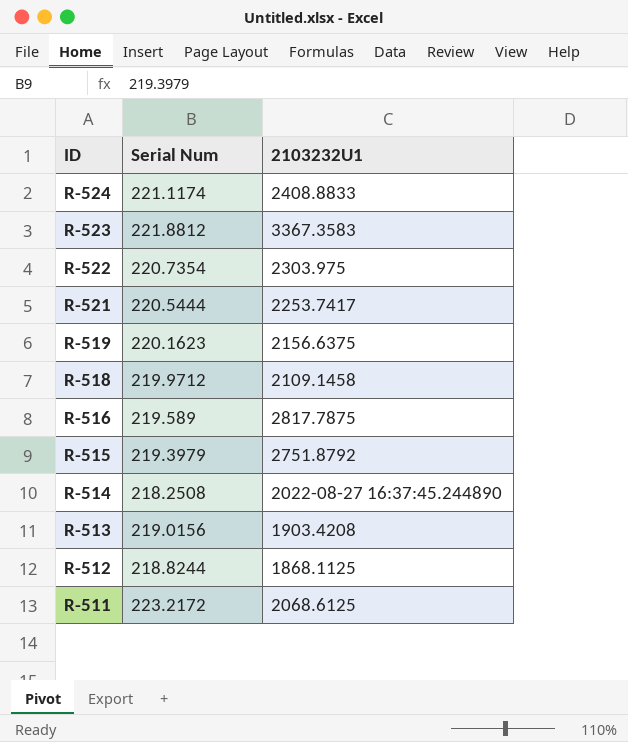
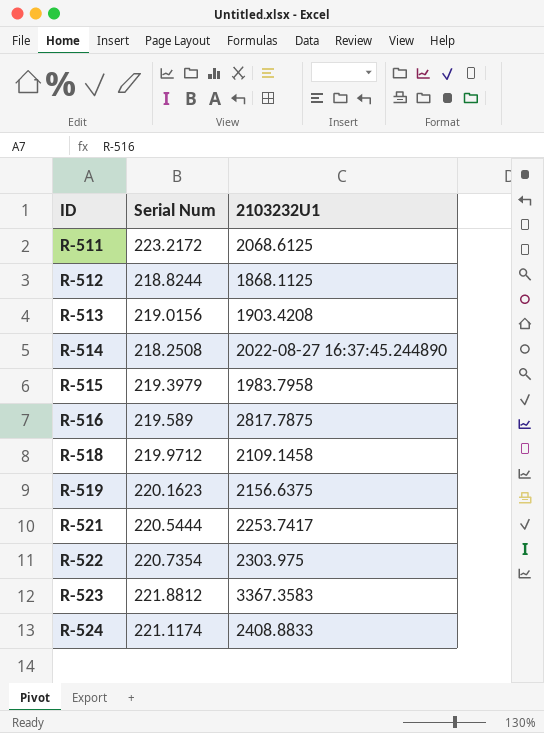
row order: ID descending -> ID ascending
R-515 | 2103232U1: 2751.8792 -> 1983.7958

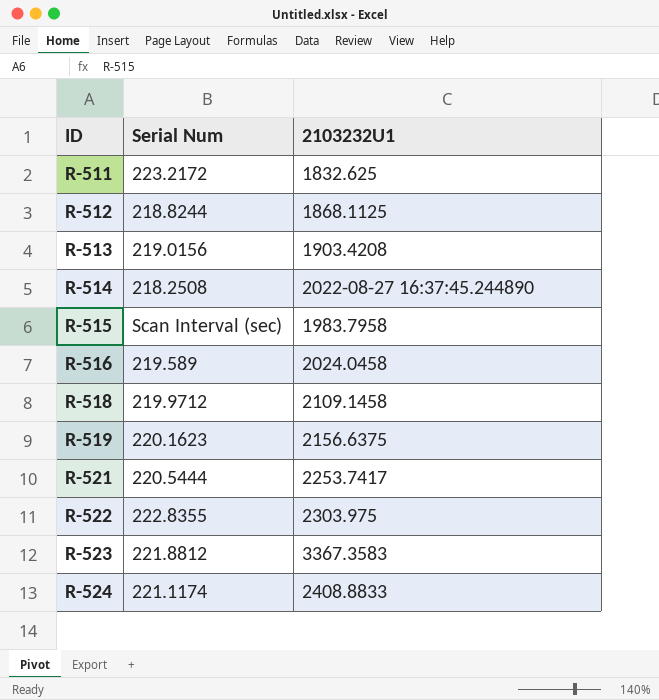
R-511 | 2103232U1: 2068.6125 -> 1832.625
R-515 | Serial Num: 219.3979 -> Scan Interval (sec)
R-516 | 2103232U1: 2817.7875 -> 2024.0458
R-522 | Serial Num: 220.7354 -> 222.8355

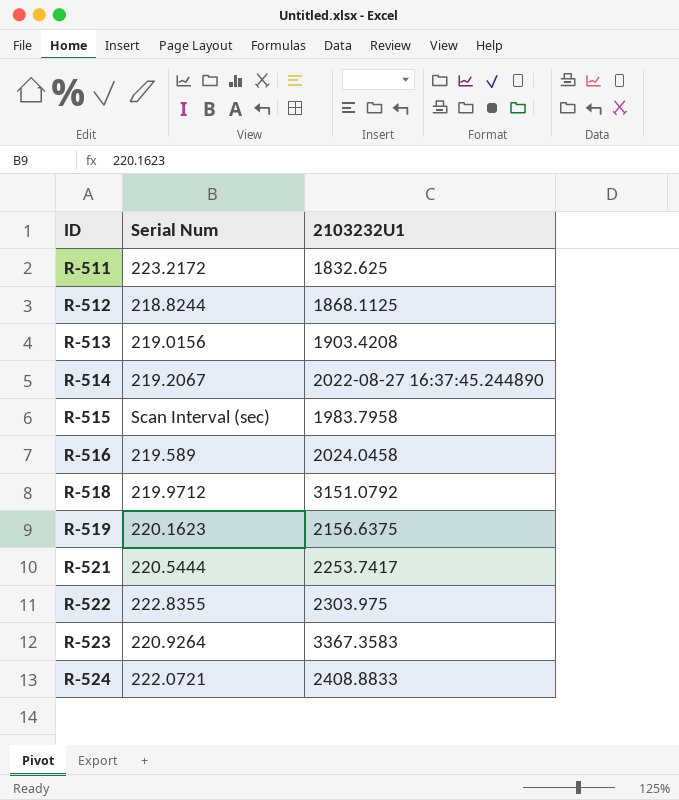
R-514 | Serial Num: 218.2508 -> 219.2067
R-518 | 2103232U1: 2109.1458 -> 3151.0792
R-523 | Serial Num: 221.8812 -> 220.9264
R-524 | Serial Num: 221.1174 -> 222.0721

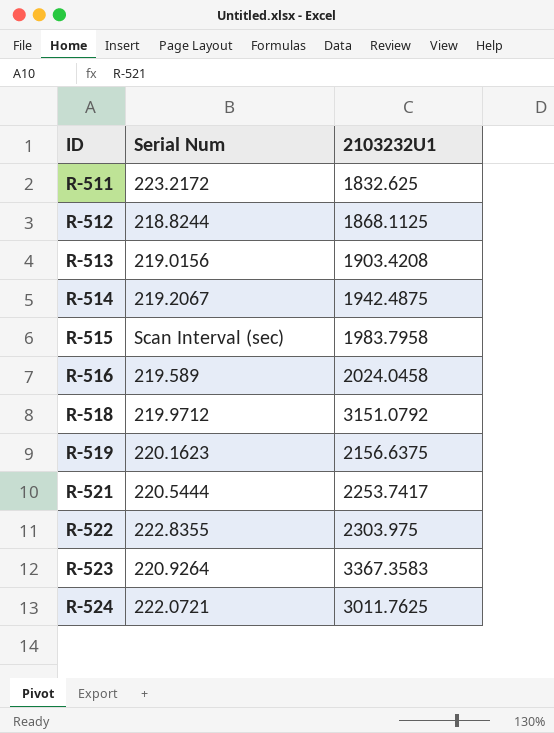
R-514 | 2103232U1: 2022-08-27 16:37:45.244890 -> 1942.4875
R-524 | 2103232U1: 2408.8833 -> 3011.7625

